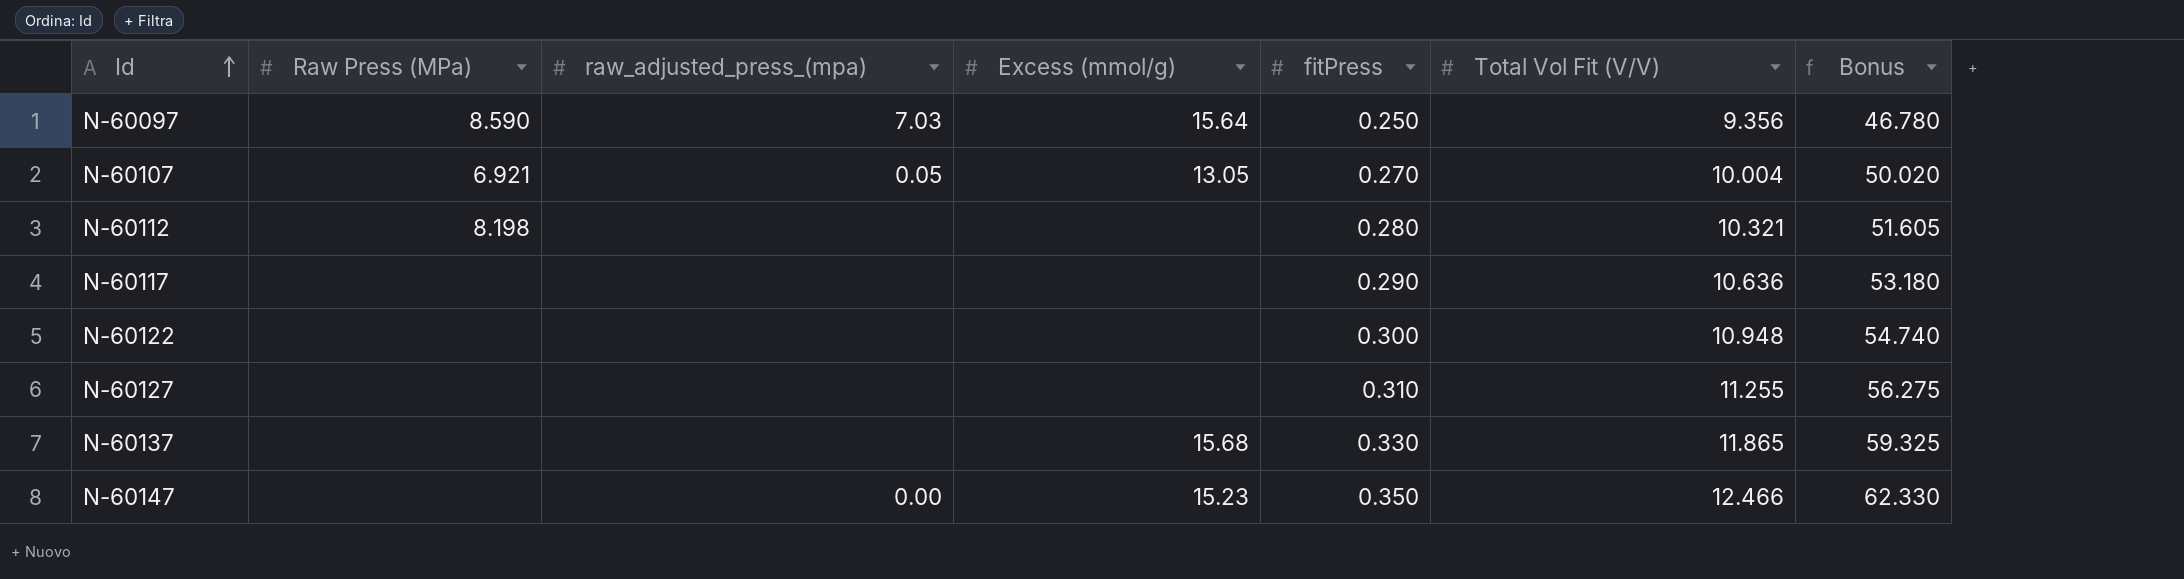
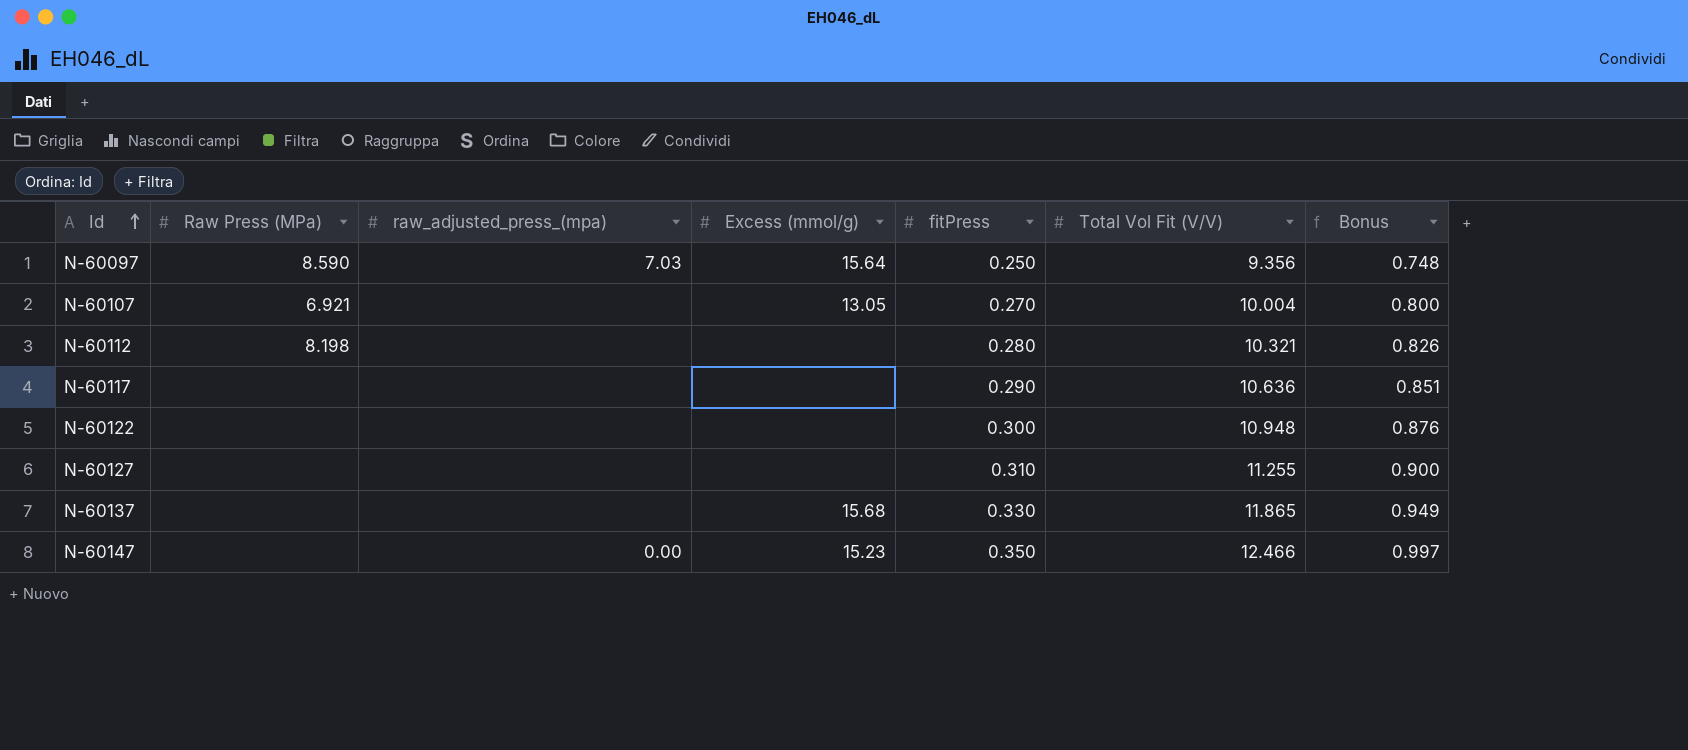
column Bonus | formula: [Total Vol Fit (V/V)] * 5 -> [Total Vol Fit (V/V)] * 0.08
N-60107 | raw_adjusted_press_(mpa): 0.05 -> none

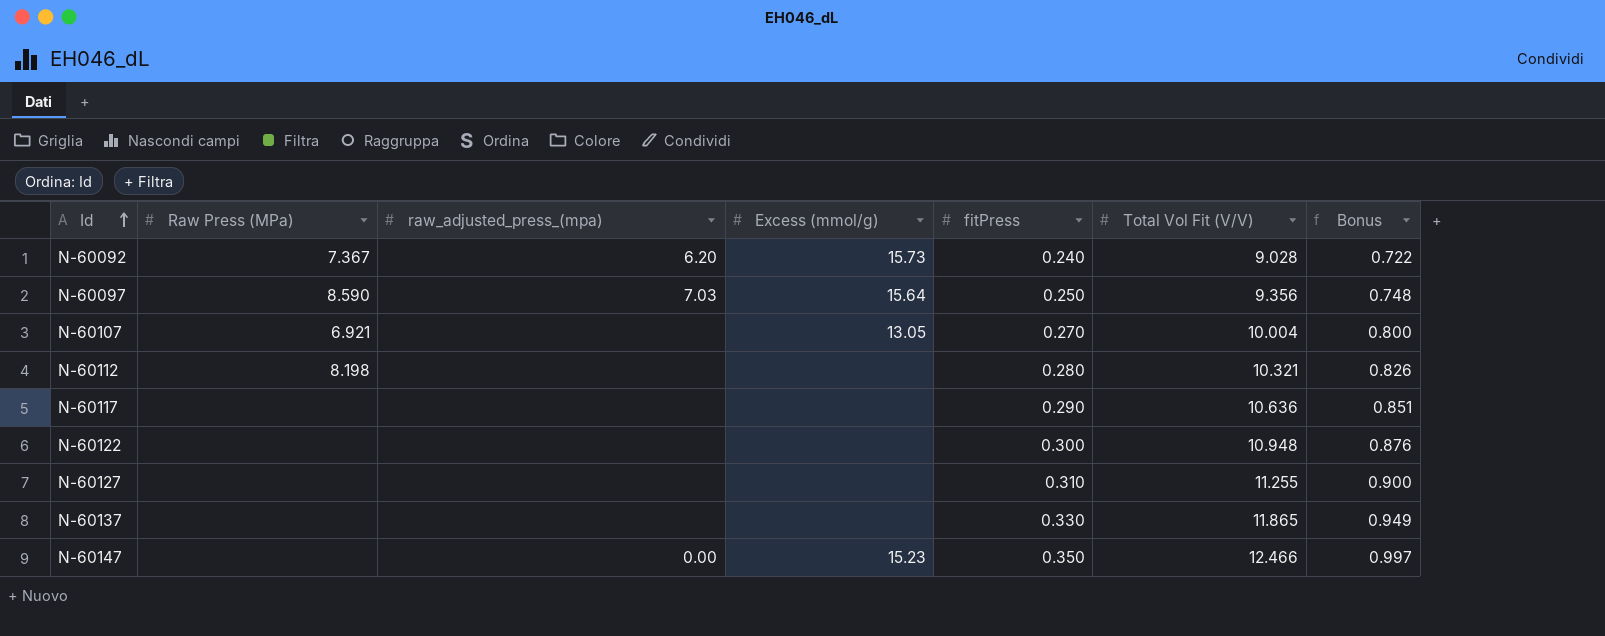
row N-60092: none -> 7.367 | 6.20 | 15.73 | 0.240 | 9.028 | 0.722
N-60137 | Excess (mmol/g): 15.68 -> none

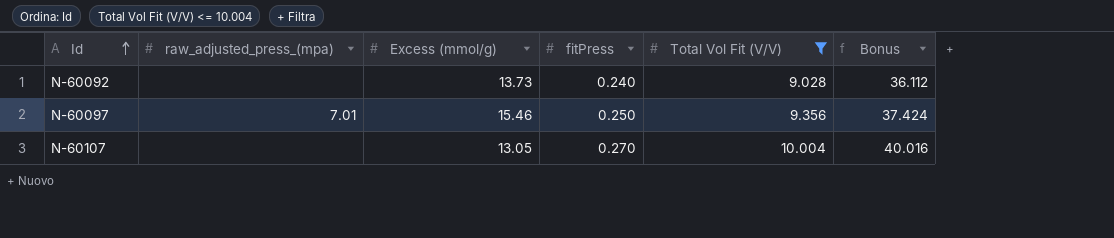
filter: none -> Total Vol Fit (V/V) <= 10.004
column Raw Press (MPa) | position: 2 -> none
column Bonus | formula: [Total Vol Fit (V/V)] * 0.08 -> [Total Vol Fit (V/V)] * 4
N-60092 | raw_adjusted_press_(mpa): 6.20 -> none
N-60092 | Excess (mmol/g): 15.73 -> 13.73
N-60097 | raw_adjusted_press_(mpa): 7.03 -> 7.01
N-60097 | Excess (mmol/g): 15.64 -> 15.46

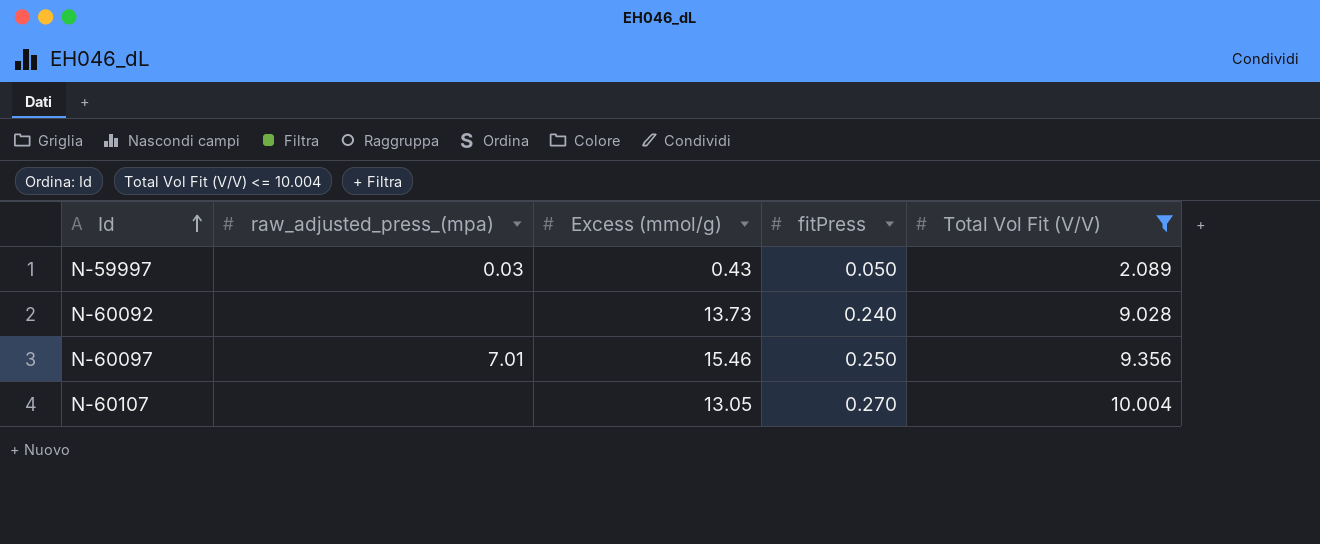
column Bonus | formula: [Total Vol Fit (V/V)] * 4 -> none
row N-59997: none -> 0.03 | 0.43 | 0.050 | 2.089

